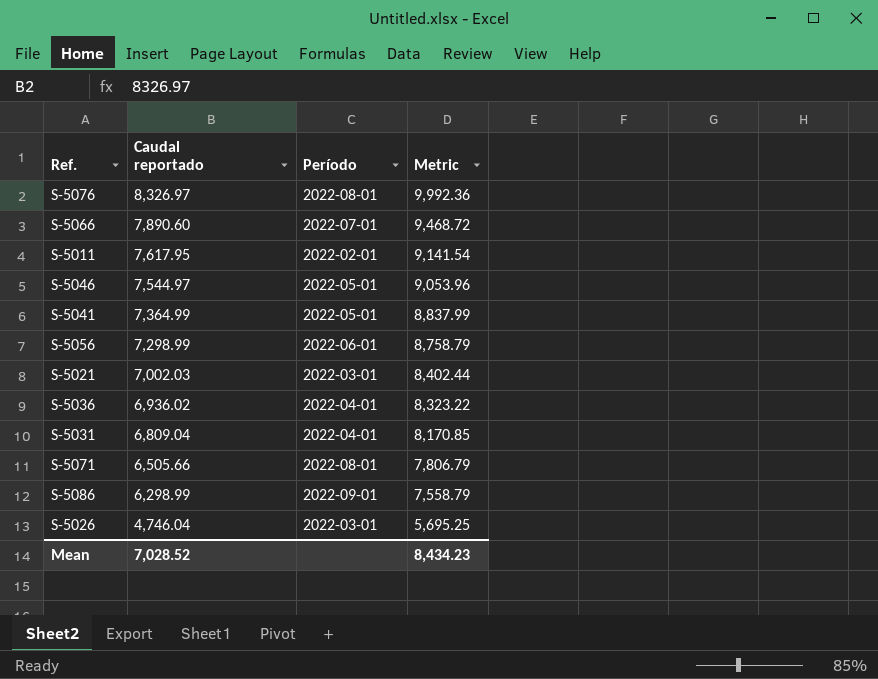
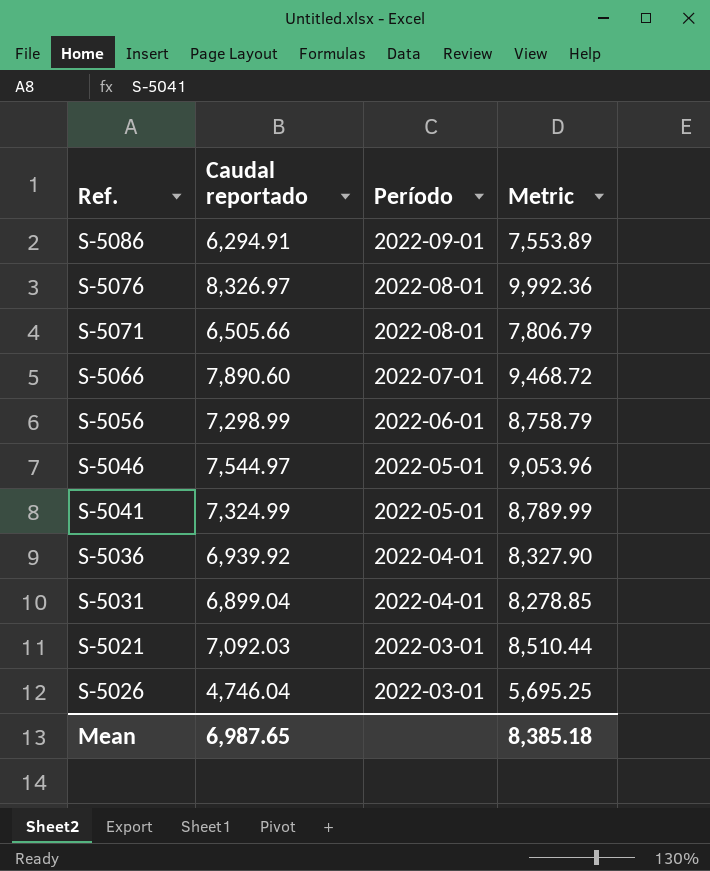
row order: Caudal reportado descending -> Período descending
row S-5011: 7,617.95 | 2022-02-01 | 9,141.54 -> none
S-5086 | Caudal reportado: 6,298.99 -> 6,294.91
S-5086 | Metric: 7,558.79 -> 7,553.89
S-5041 | Caudal reportado: 7,364.99 -> 7,324.99
S-5041 | Metric: 8,837.99 -> 8,789.99
S-5036 | Caudal reportado: 6,936.02 -> 6,939.92
S-5036 | Metric: 8,323.22 -> 8,327.90
S-5031 | Caudal reportado: 6,809.04 -> 6,899.04
S-5031 | Metric: 8,170.85 -> 8,278.85
S-5021 | Caudal reportado: 7,002.03 -> 7,092.03
S-5021 | Metric: 8,402.44 -> 8,510.44
Mean | Caudal reportado: 7,028.52 -> 6,987.65
Mean | Metric: 8,434.23 -> 8,385.18

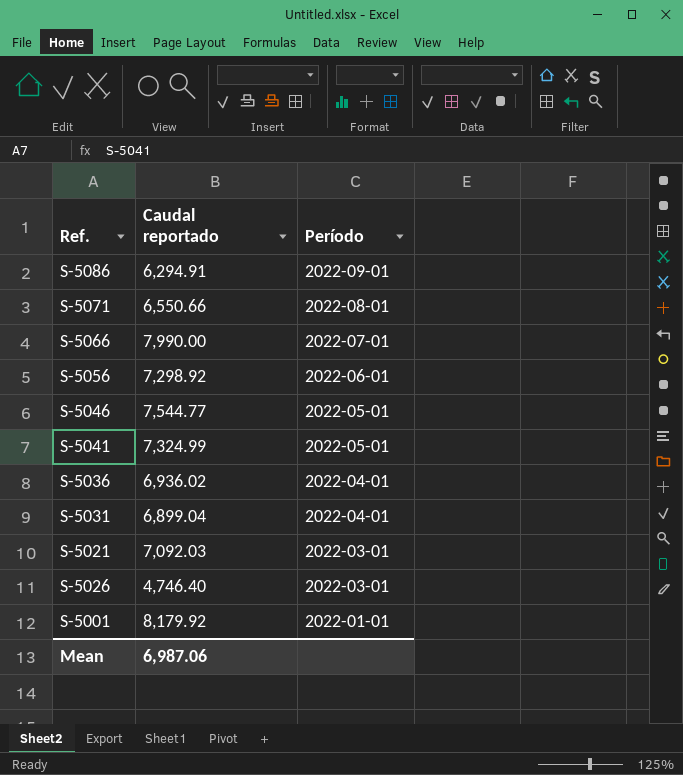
column Metric | formula: [Caudal reportado] * 1.2 -> none
row S-5076: 8,326.97 | 2022-08-01 | 9,992.36 -> none
S-5071 | Caudal reportado: 6,505.66 -> 6,550.66
S-5066 | Caudal reportado: 7,890.60 -> 7,990.00
S-5056 | Caudal reportado: 7,298.99 -> 7,298.92
S-5046 | Caudal reportado: 7,544.97 -> 7,544.77
S-5036 | Caudal reportado: 6,939.92 -> 6,936.02
S-5026 | Caudal reportado: 4,746.04 -> 4,746.40
row S-5001: none -> 8,179.92 | 2022-01-01
Mean | Caudal reportado: 6,987.65 -> 6,987.06

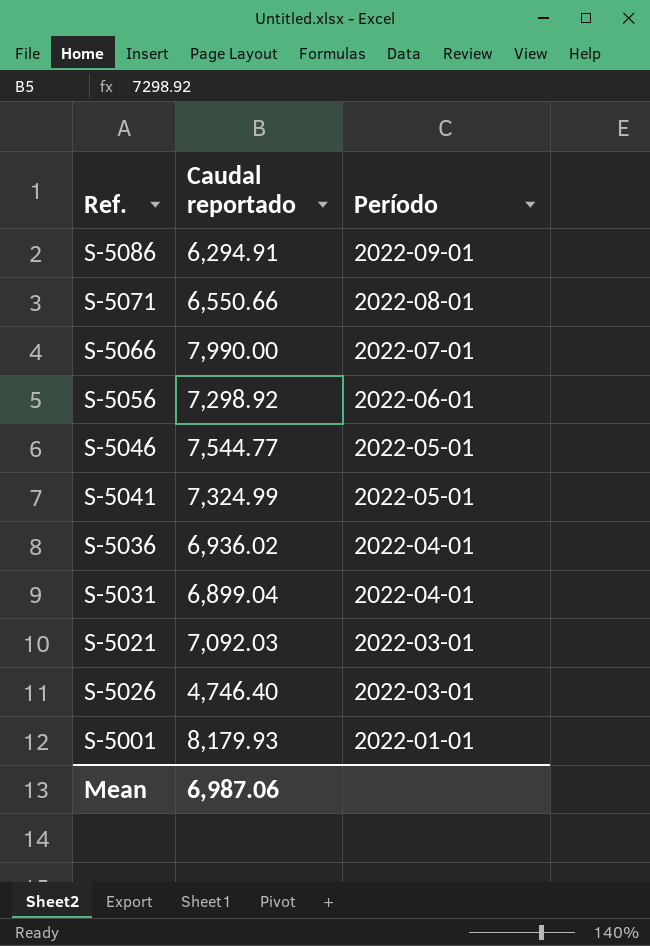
S-5001 | Caudal reportado: 8,179.92 -> 8,179.93

